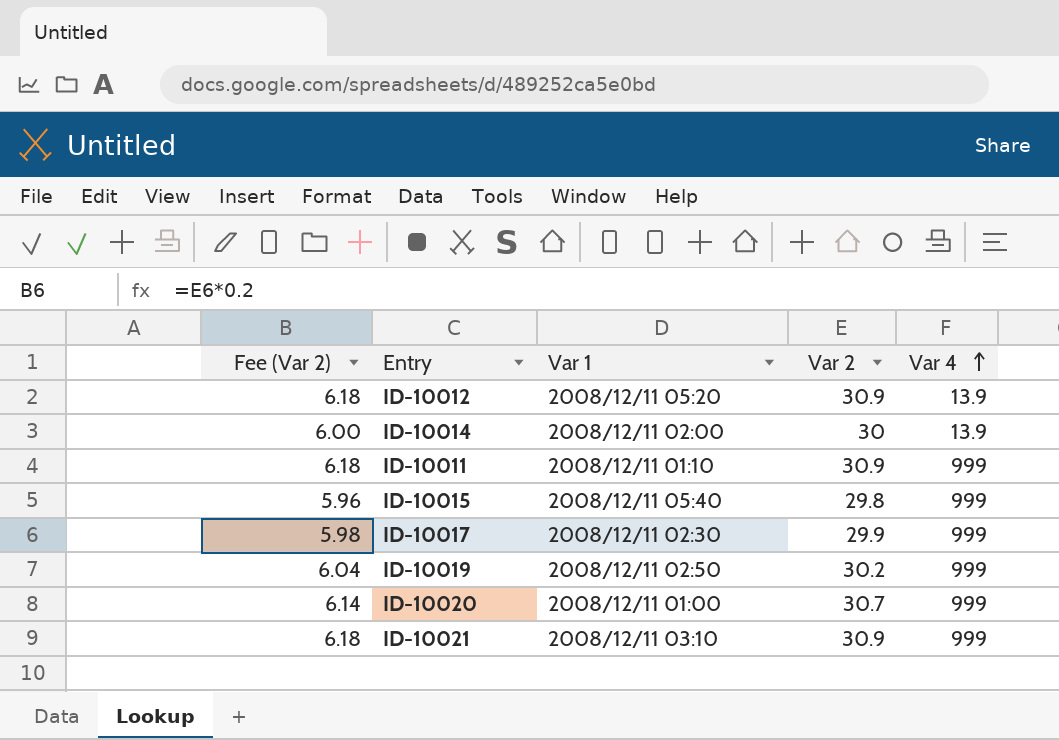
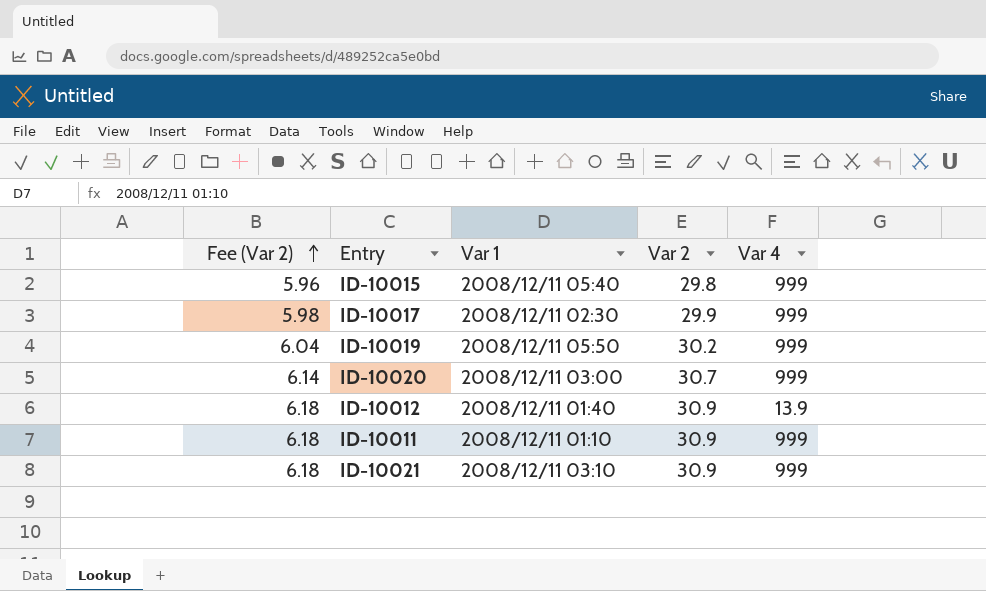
row order: Var 4 ascending -> Fee (Var 2) ascending
row ID-10014: 6.00 | 2008/12/11 02:00 | 30 | 13.9 -> none
ID-10019 | Var 1: 2008/12/11 02:50 -> 2008/12/11 05:50
ID-10020 | Var 1: 2008/12/11 01:00 -> 2008/12/11 03:00
ID-10012 | Var 1: 2008/12/11 05:20 -> 2008/12/11 01:40

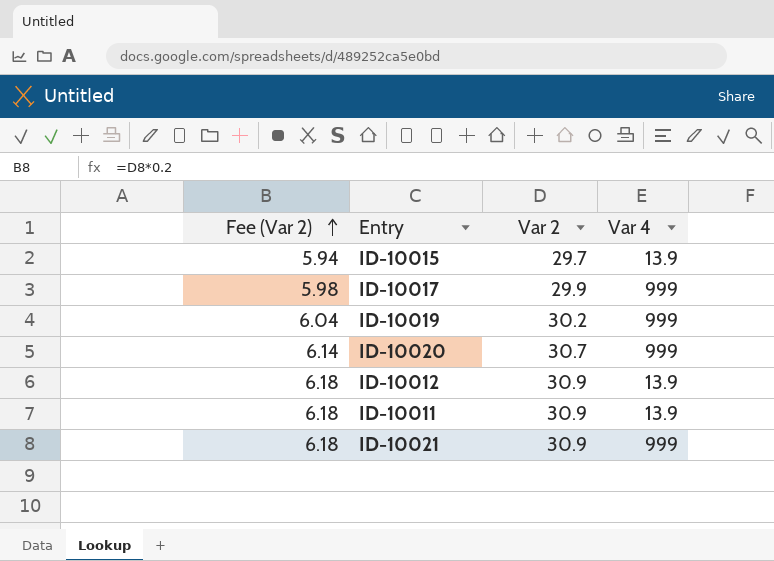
column Var 1 | position: 3 -> none
ID-10015 | Fee (Var 2): 5.96 -> 5.94
ID-10015 | Var 2: 29.8 -> 29.7
ID-10015 | Var 4: 999 -> 13.9
ID-10011 | Var 4: 999 -> 13.9

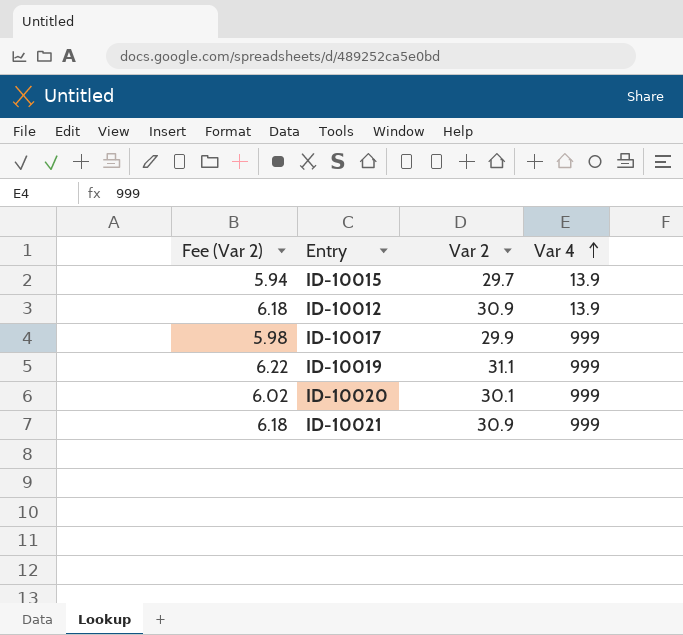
row order: Fee (Var 2) ascending -> Var 4 ascending
row ID-10011: 6.18 | 30.9 | 13.9 -> none
ID-10019 | Fee (Var 2): 6.04 -> 6.22
ID-10019 | Var 2: 30.2 -> 31.1
ID-10020 | Fee (Var 2): 6.14 -> 6.02
ID-10020 | Var 2: 30.7 -> 30.1

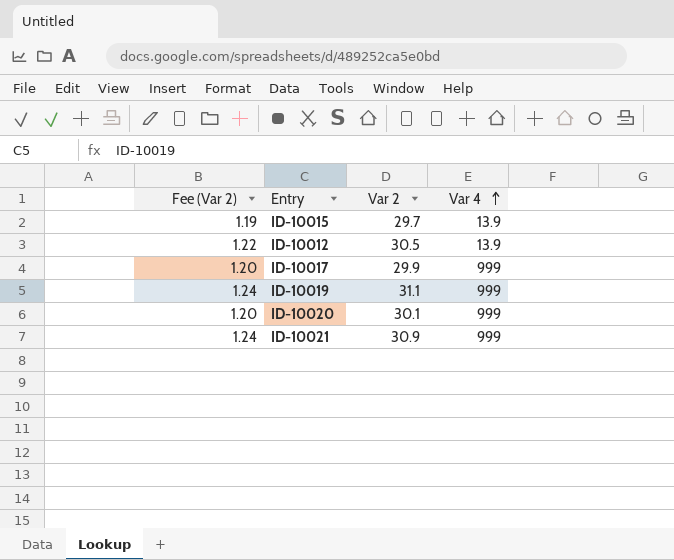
column Fee (Var 2) | formula: [Var 2] * 0.2 -> [Var 2] * 0.04
ID-10012 | Var 2: 30.9 -> 30.5

